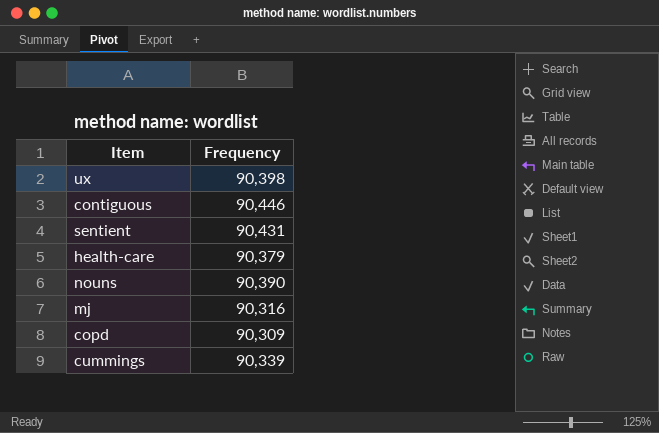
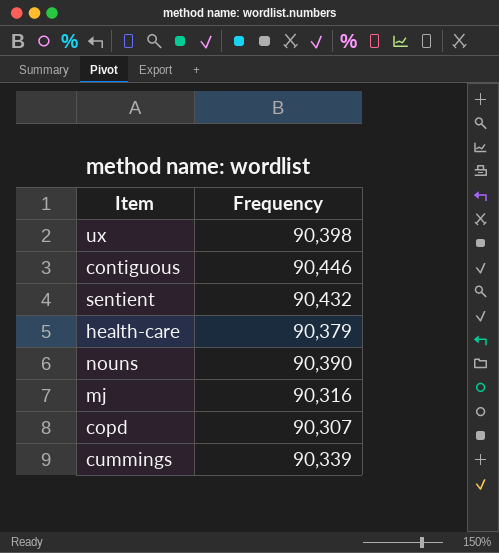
sentient | Frequency: 90,431 -> 90,432
copd | Frequency: 90,309 -> 90,307

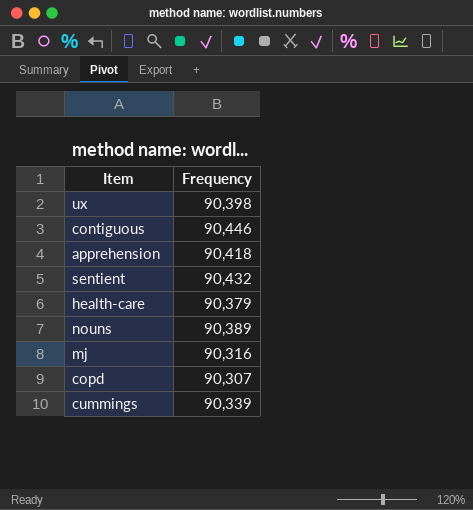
row apprehension: none -> 90,418
nouns | Frequency: 90,390 -> 90,389

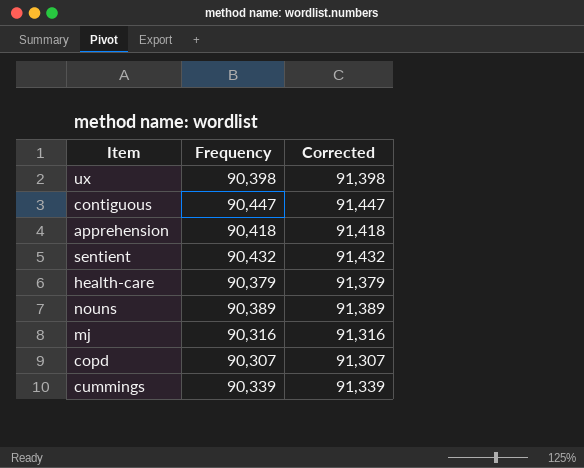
column Corrected | formula: none -> [Frequency] + 1000
contiguous | Frequency: 90,446 -> 90,447

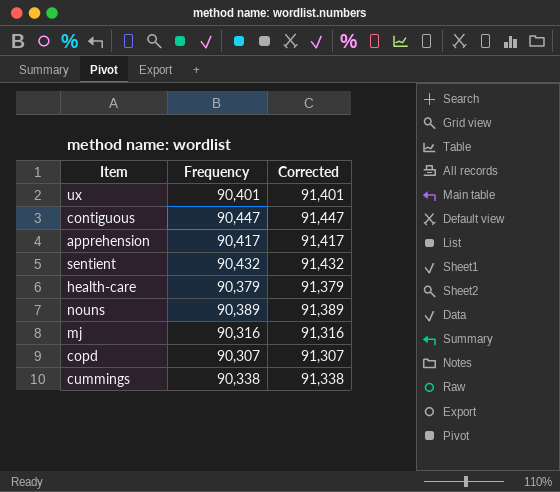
ux | Frequency: 90,398 -> 90,401
ux | Corrected: 91,398 -> 91,401
apprehension | Frequency: 90,418 -> 90,417
apprehension | Corrected: 91,418 -> 91,417
cummings | Frequency: 90,339 -> 90,338
cummings | Corrected: 91,339 -> 91,338

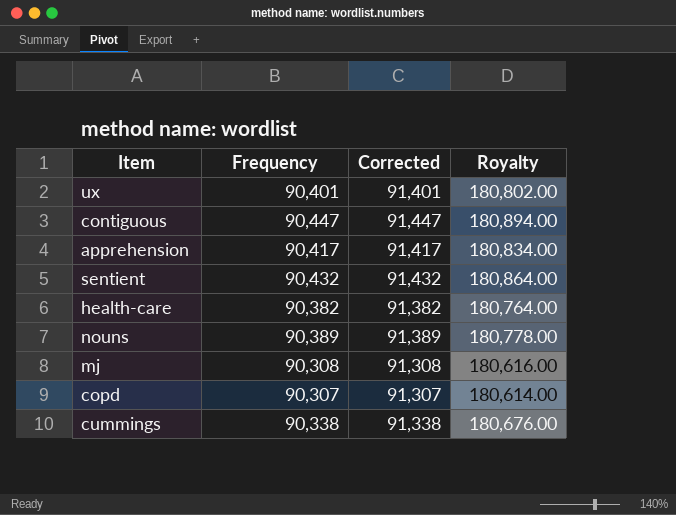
column Royalty | formula: none -> [Frequency] * 2
health-care | Frequency: 90,379 -> 90,382
health-care | Corrected: 91,379 -> 91,382
mj | Frequency: 90,316 -> 90,308
mj | Corrected: 91,316 -> 91,308

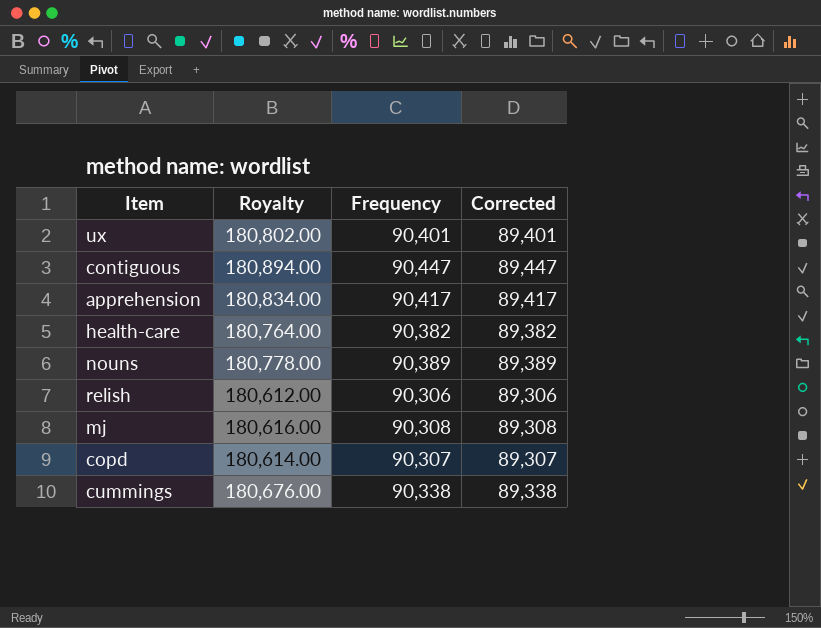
column Royalty | position: 4 -> 2
column Corrected | formula: [Frequency] + 1000 -> [Frequency] - 1000
row sentient: 90,432 | 91,432 | 180,864.00 -> none
row relish: none -> 180,612.00 | 90,306 | 89,306

